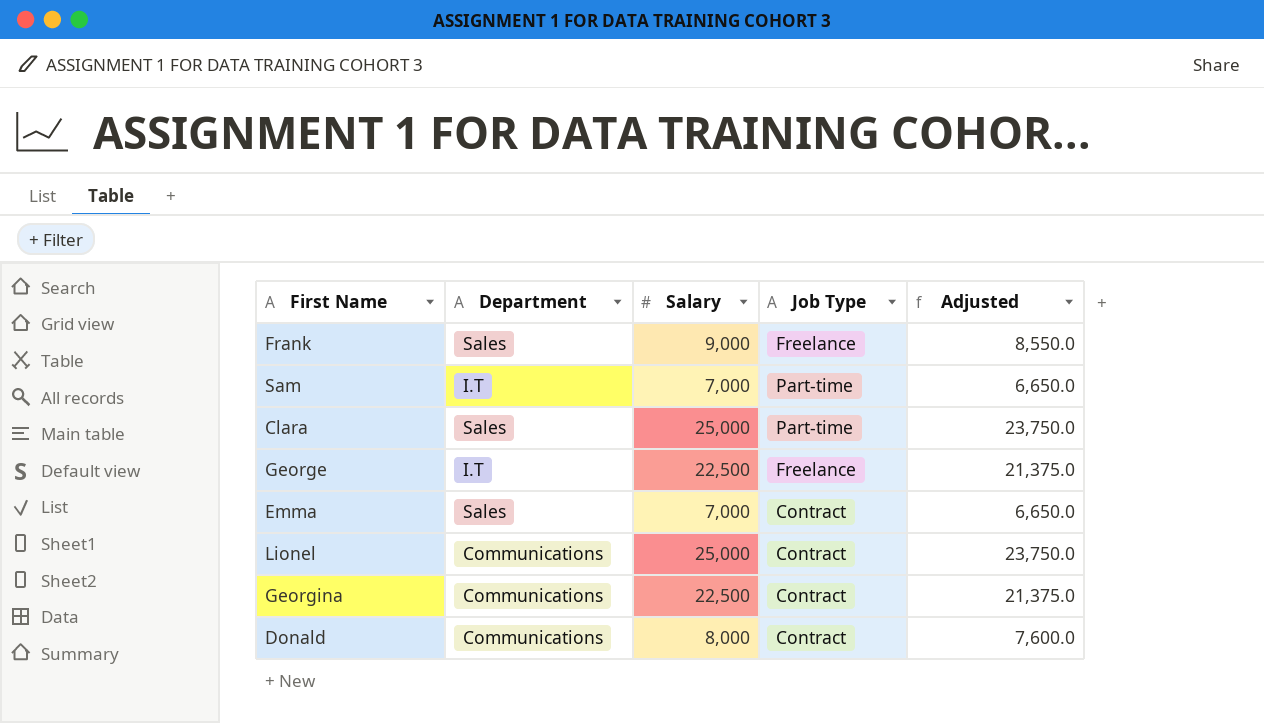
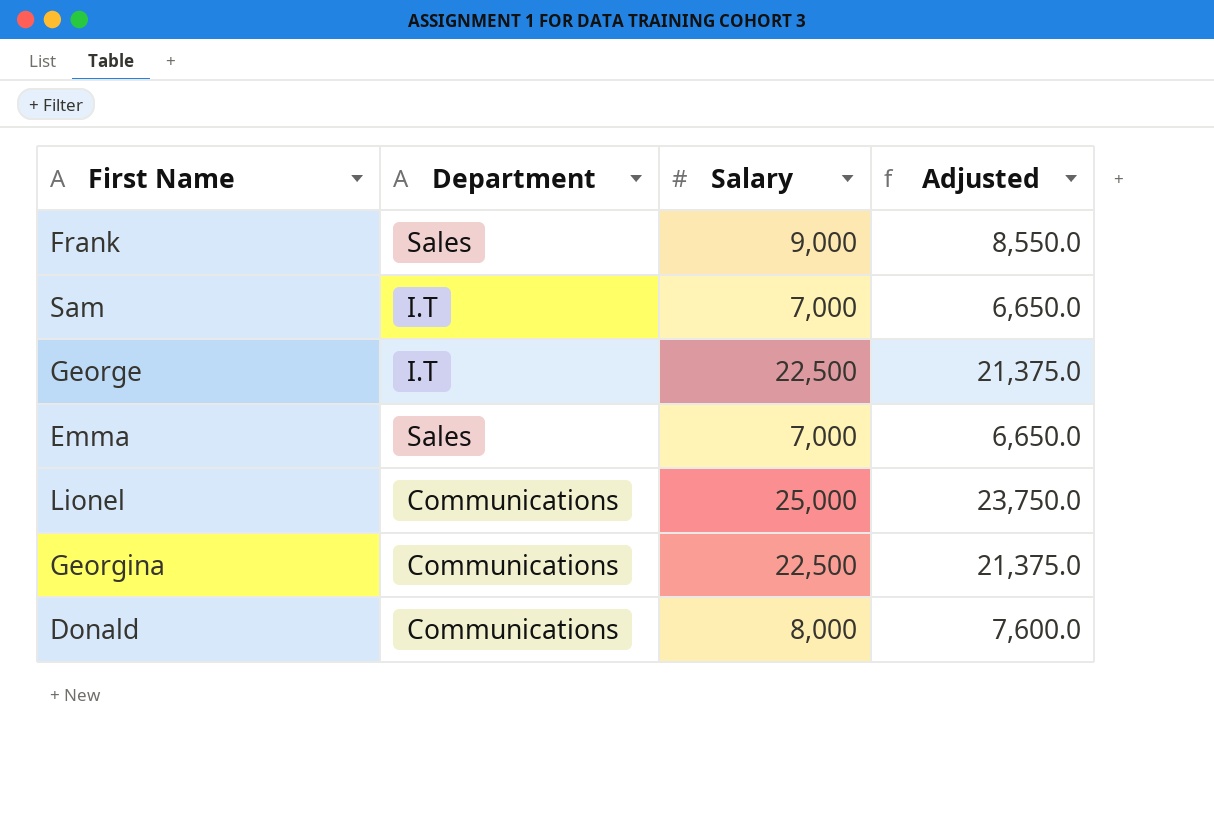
column Job Type | position: 4 -> none
row Clara: Sales | 25,000 | Part-time | 23,750.0 -> none

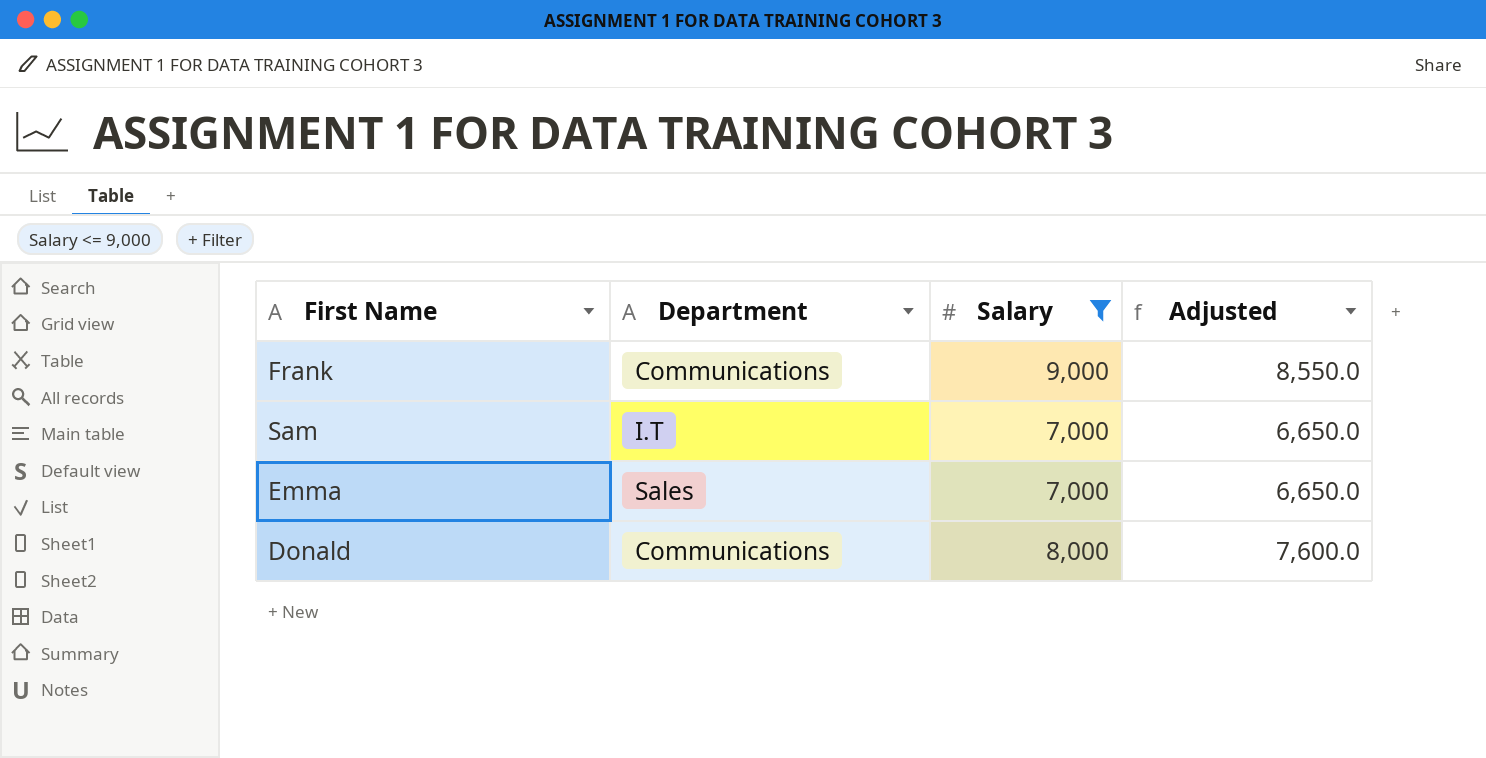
filter: none -> Salary <= 9,000
Frank | Department: Sales -> Communications

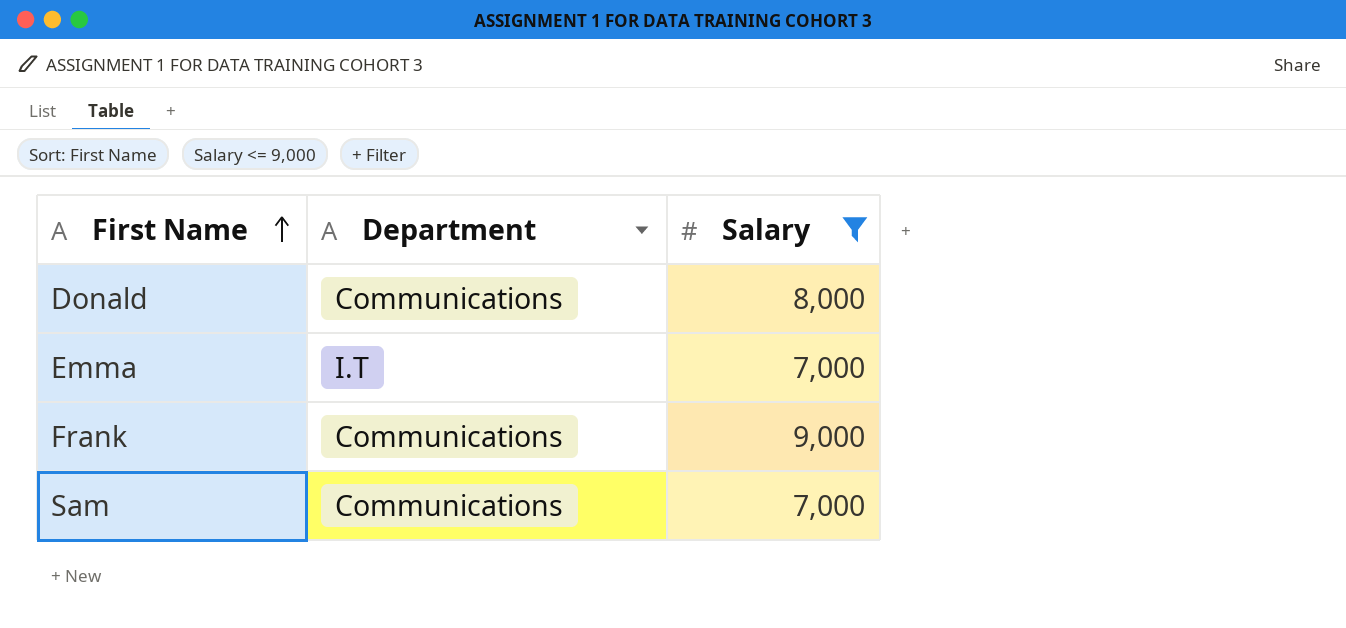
row order: none -> First Name ascending
column Adjusted | formula: [Salary] * 0.95 -> none
Emma | Department: Sales -> I.T
Sam | Department: I.T -> Communications

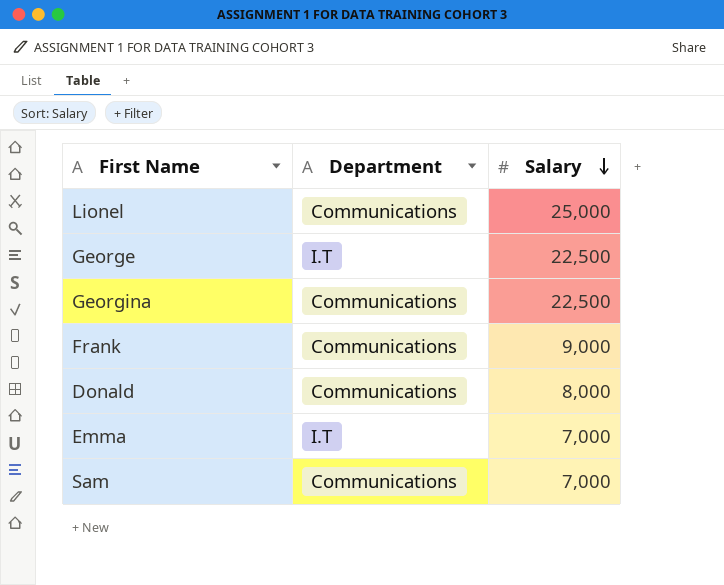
filter: Salary <= 9,000 -> none
row order: First Name ascending -> Salary descending

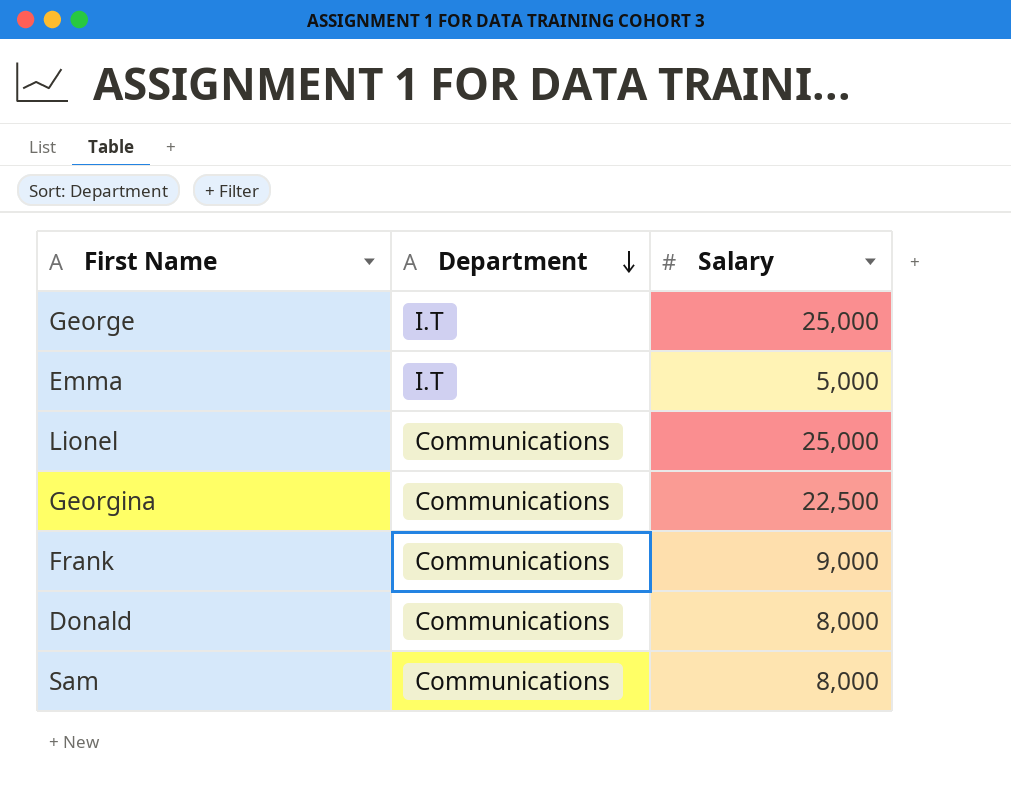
row order: Salary descending -> Department descending
George | Salary: 22,500 -> 25,000
Emma | Salary: 7,000 -> 5,000
Sam | Salary: 7,000 -> 8,000

